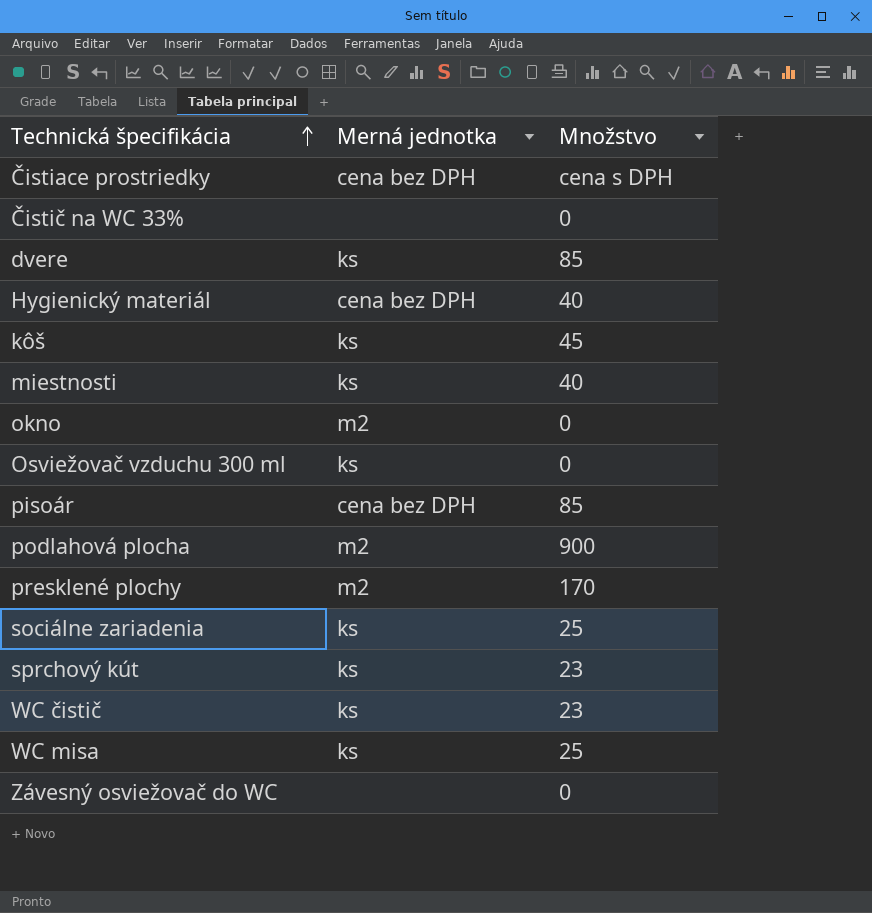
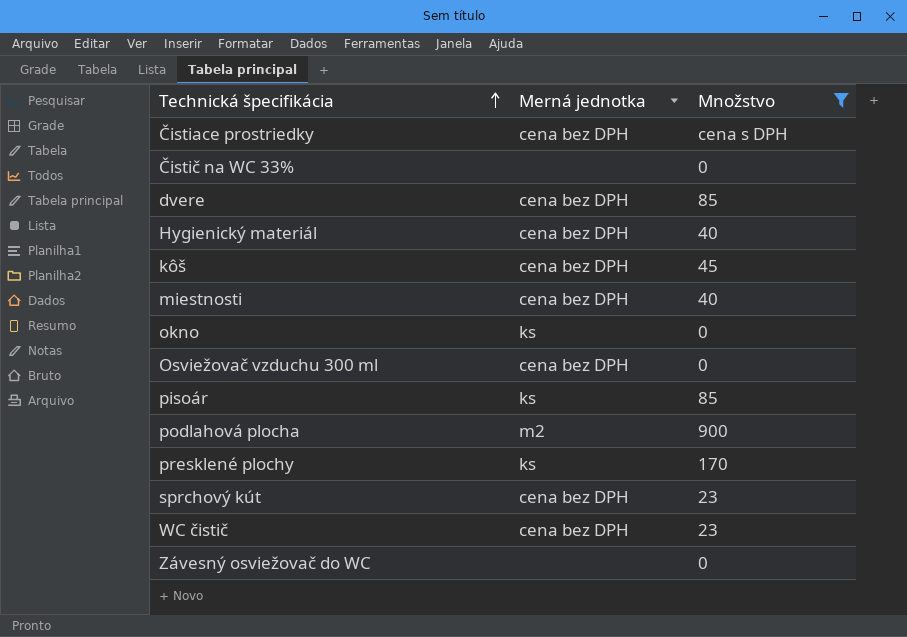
filter: none -> Množstvo != 25
dvere | Merná jednotka: ks -> cena bez DPH
kôš | Merná jednotka: ks -> cena bez DPH
miestnosti | Merná jednotka: ks -> cena bez DPH
okno | Merná jednotka: m2 -> ks
Osviežovač vzduchu 300 ml | Merná jednotka: ks -> cena bez DPH
pisoár | Merná jednotka: cena bez DPH -> ks
presklené plochy | Merná jednotka: m2 -> ks
sprchový kút | Merná jednotka: ks -> cena bez DPH
WC čistič | Merná jednotka: ks -> cena bez DPH

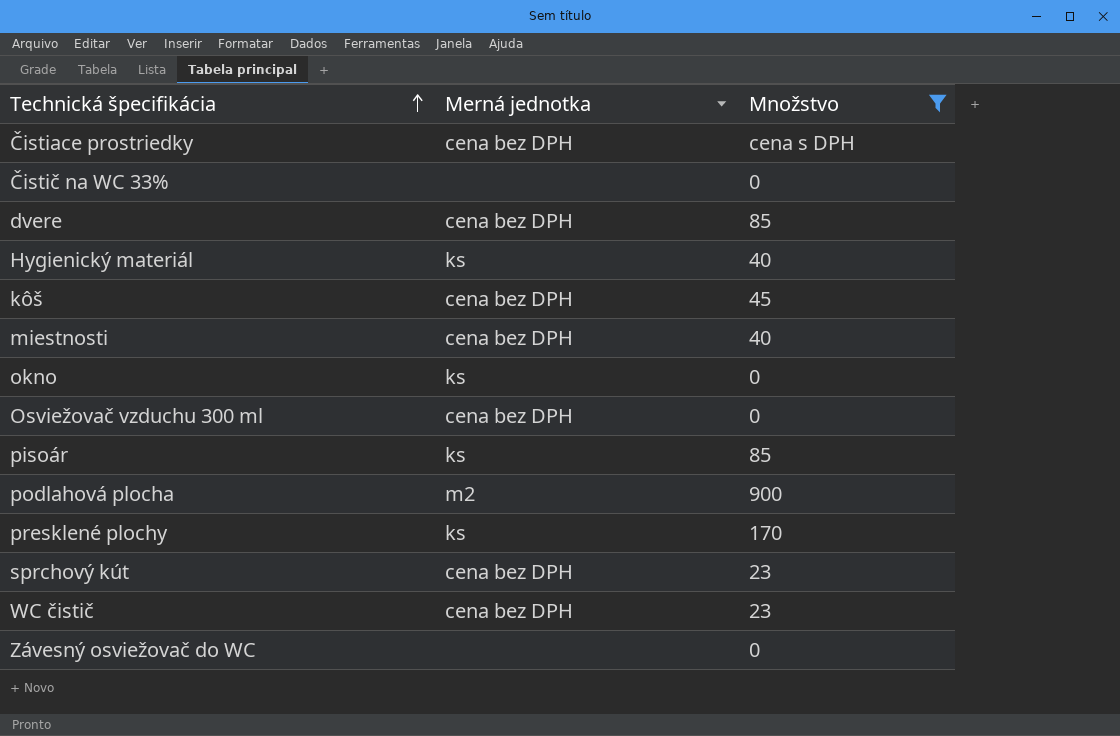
Hygienický materiál | Merná jednotka: cena bez DPH -> ks

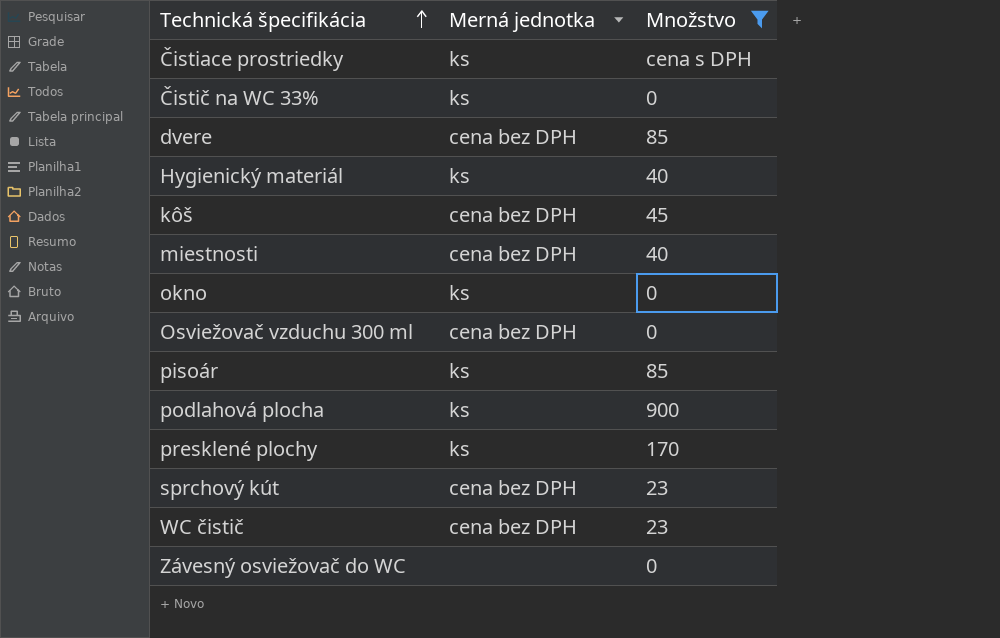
Čistiace prostriedky | Merná jednotka: cena bez DPH -> ks
Čistič na WC 33% | Merná jednotka: none -> ks
podlahová plocha | Merná jednotka: m2 -> ks

